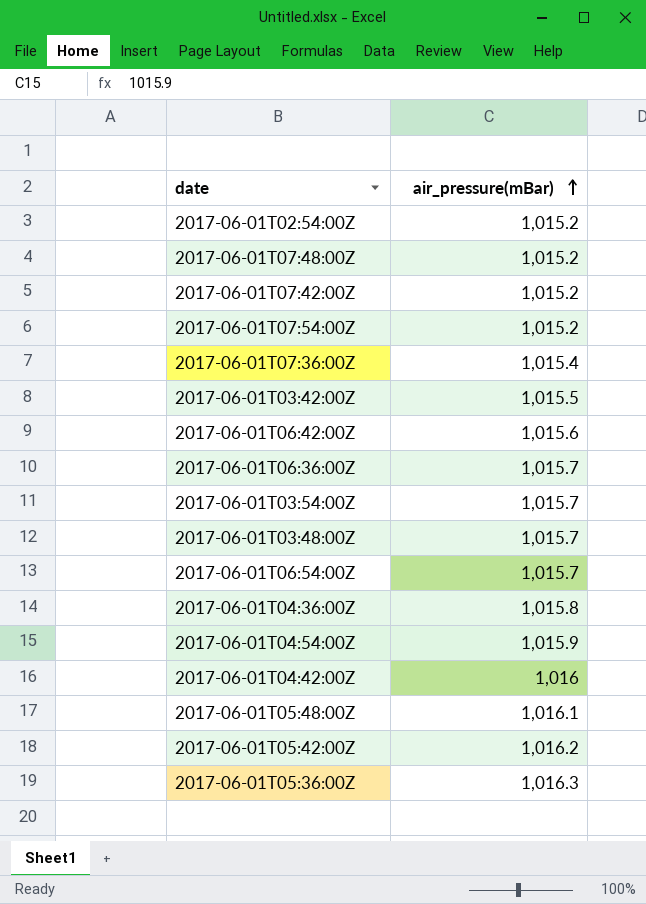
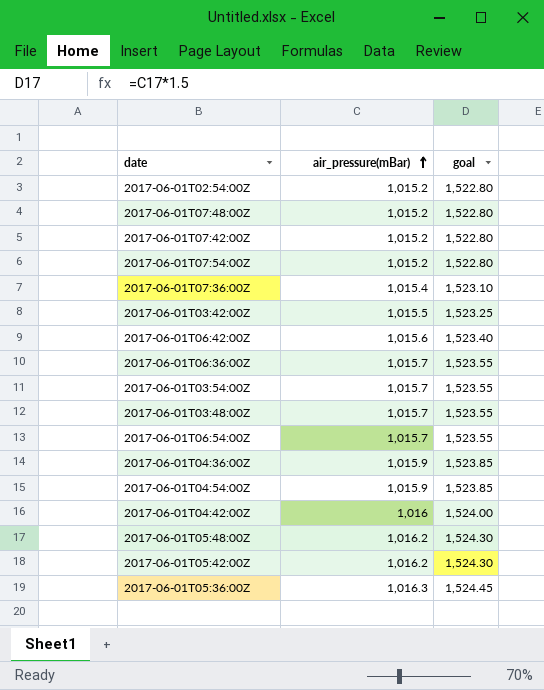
column goal | formula: none -> [air_pressure(mBar)] * 1.5
2017-06-01T04:36:00Z | air_pressure(mBar): 1,015.8 -> 1,015.9
2017-06-01T05:48:00Z | air_pressure(mBar): 1,016.1 -> 1,016.2

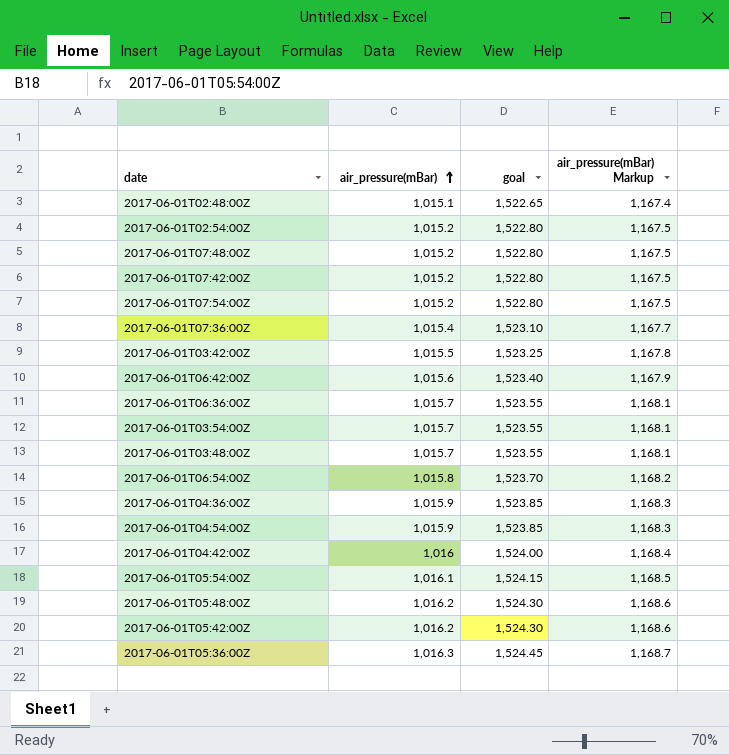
column air_pressure(mBar) Markup | formula: none -> [air_pressure(mBar)] * 1.15
row 2017-06-01T02:48:00Z: none -> 1,015.1 | 1,522.65 | 1,167.4
2017-06-01T06:54:00Z | air_pressure(mBar): 1,015.7 -> 1,015.8
2017-06-01T06:54:00Z | goal: 1,523.55 -> 1,523.70
row 2017-06-01T05:54:00Z: none -> 1,016.1 | 1,524.15 | 1,168.5

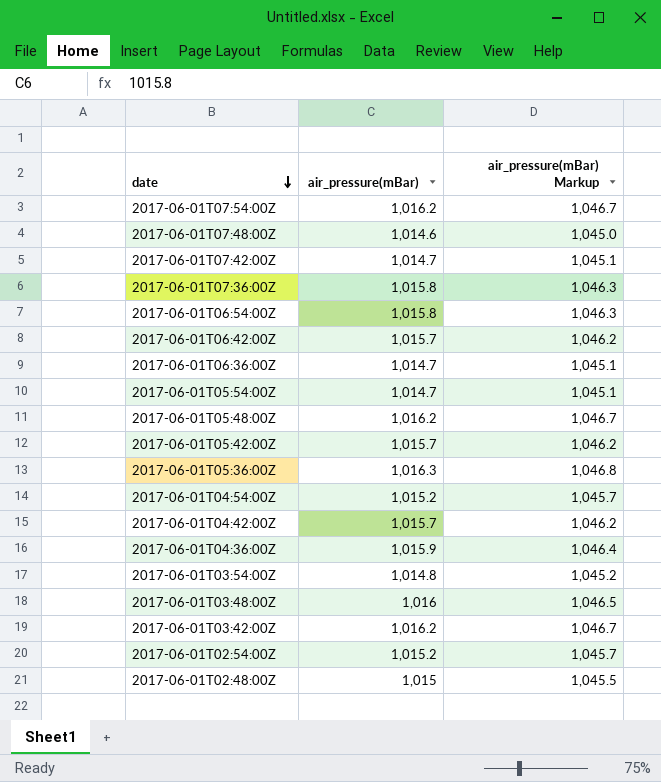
row order: air_pressure(mBar) ascending -> date descending
column goal | formula: [air_pressure(mBar)] * 1.5 -> none
column air_pressure(mBar) Markup | formula: [air_pressure(mBar)] * 1.15 -> [air_pressure(mBar)] * 1.03
2017-06-01T07:54:00Z | air_pressure(mBar): 1,015.2 -> 1,016.2
2017-06-01T07:48:00Z | air_pressure(mBar): 1,015.2 -> 1,014.6
2017-06-01T07:42:00Z | air_pressure(mBar): 1,015.2 -> 1,014.7
2017-06-01T07:36:00Z | air_pressure(mBar): 1,015.4 -> 1,015.8
2017-06-01T06:42:00Z | air_pressure(mBar): 1,015.6 -> 1,015.7
2017-06-01T06:36:00Z | air_pressure(mBar): 1,015.7 -> 1,014.7
2017-06-01T05:54:00Z | air_pressure(mBar): 1,016.1 -> 1,014.7
2017-06-01T05:42:00Z | air_pressure(mBar): 1,016.2 -> 1,015.7
2017-06-01T04:54:00Z | air_pressure(mBar): 1,015.9 -> 1,015.2
2017-06-01T04:42:00Z | air_pressure(mBar): 1,016 -> 1,015.7
2017-06-01T03:54:00Z | air_pressure(mBar): 1,015.7 -> 1,014.8
2017-06-01T03:48:00Z | air_pressure(mBar): 1,015.7 -> 1,016
2017-06-01T03:42:00Z | air_pressure(mBar): 1,015.5 -> 1,016.2
2017-06-01T02:48:00Z | air_pressure(mBar): 1,015.1 -> 1,015

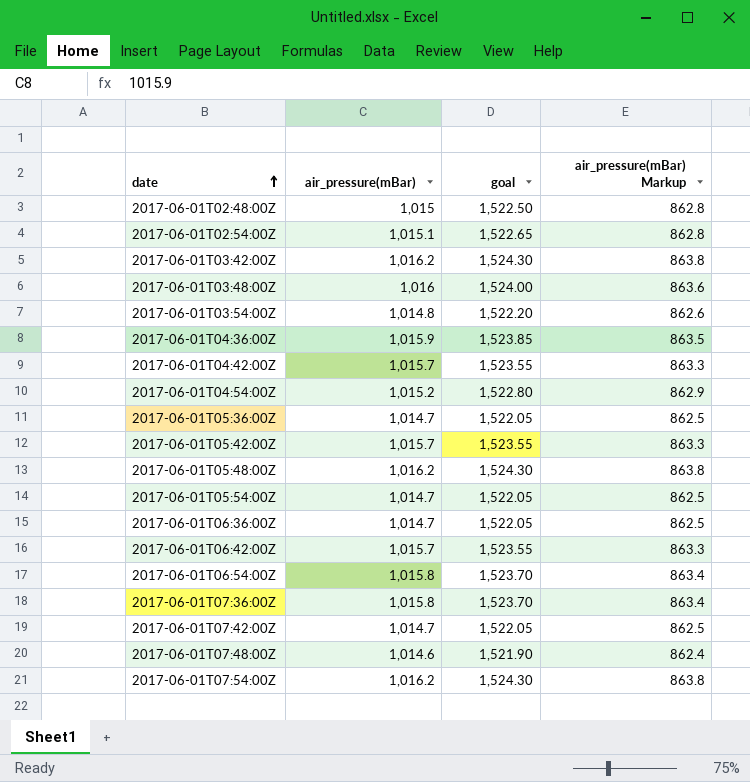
row order: date descending -> date ascending
column goal | formula: none -> [air_pressure(mBar)] * 1.5
column air_pressure(mBar) Markup | formula: [air_pressure(mBar)] * 1.03 -> [air_pressure(mBar)] * 0.85
2017-06-01T02:54:00Z | air_pressure(mBar): 1,015.2 -> 1,015.1
2017-06-01T05:36:00Z | air_pressure(mBar): 1,016.3 -> 1,014.7

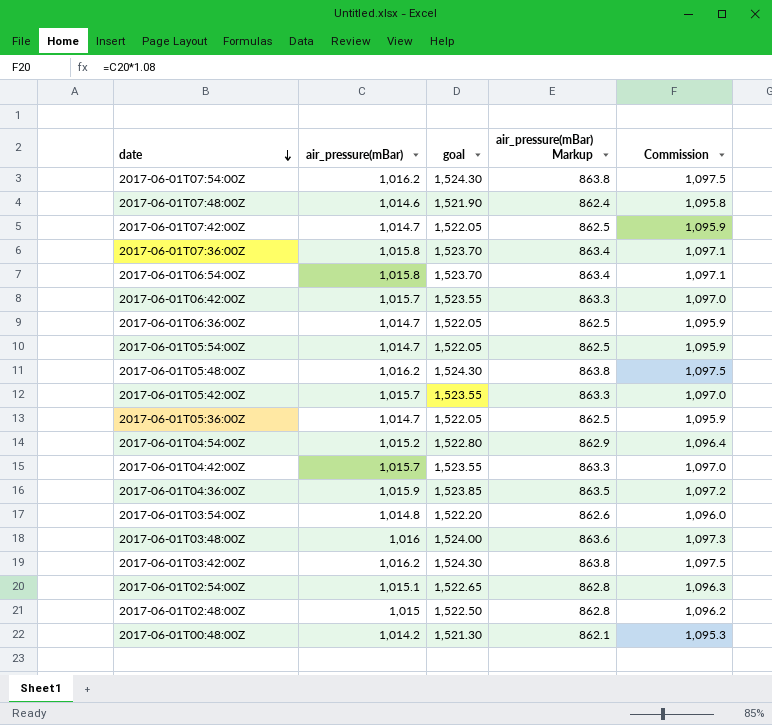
row order: date ascending -> date descending
column Commission | formula: none -> [air_pressure(mBar)] * 1.08
row 2017-06-01T00:48:00Z: none -> 1,014.2 | 1,521.30 | 862.1 | 1,095.3

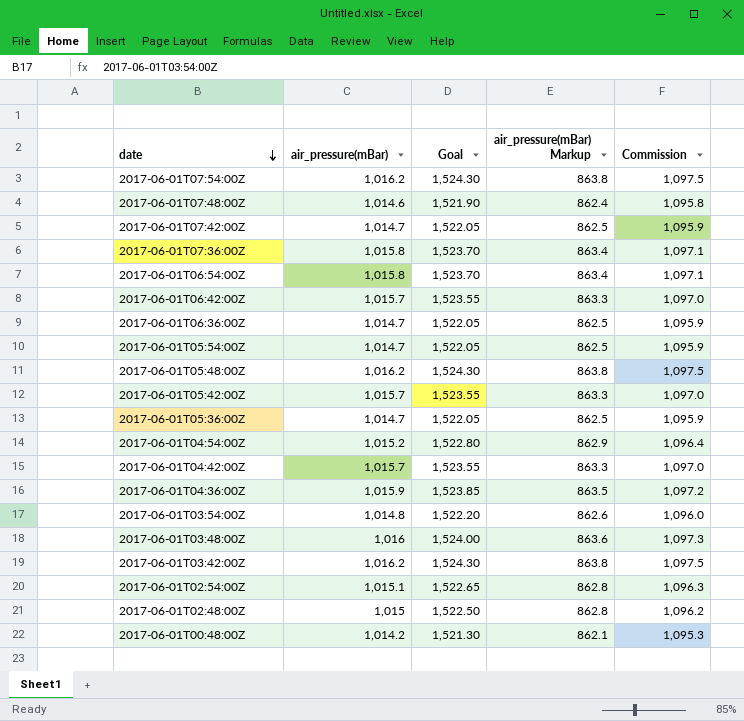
column name: goal -> Goal

